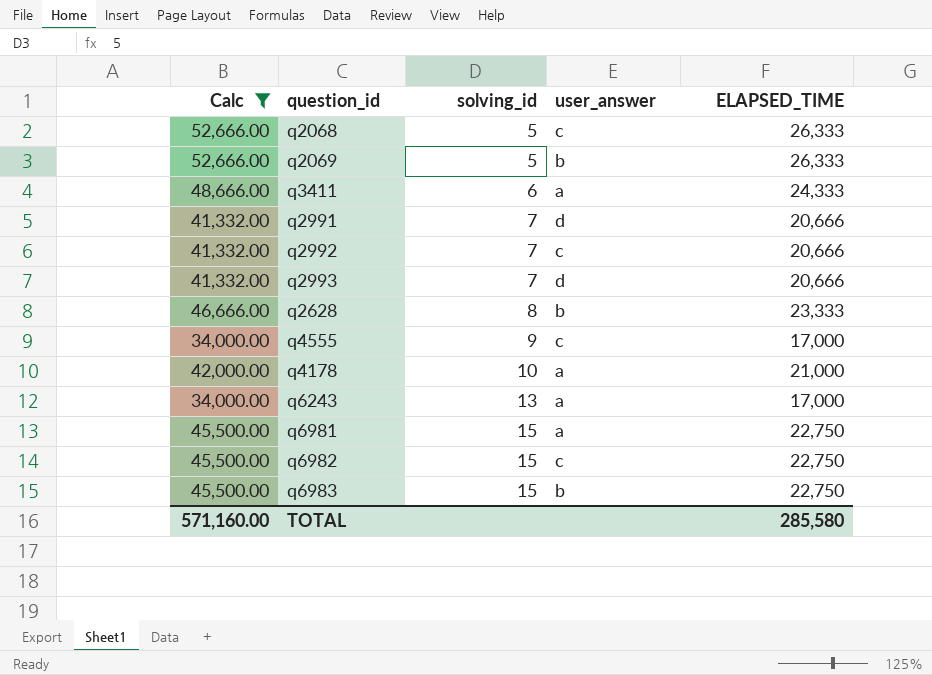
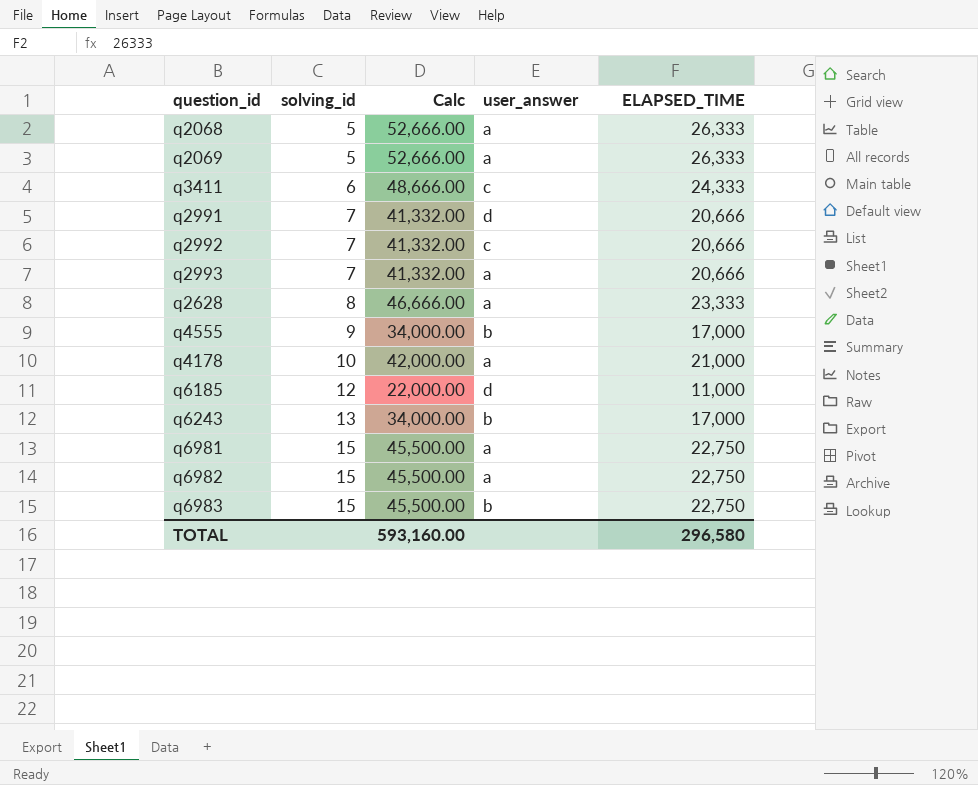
filter: Calc != 22,000.00 -> none
column Calc | position: 1 -> 3
q2068 | user_answer: c -> a
q2069 | user_answer: b -> a
q3411 | user_answer: a -> c
q2993 | user_answer: d -> a
q2628 | user_answer: b -> a
q4555 | user_answer: c -> b
q6243 | user_answer: a -> b
q6982 | user_answer: c -> a
TOTAL | Calc: 571,160.00 -> 593,160.00
TOTAL | ELAPSED_TIME: 285,580 -> 296,580

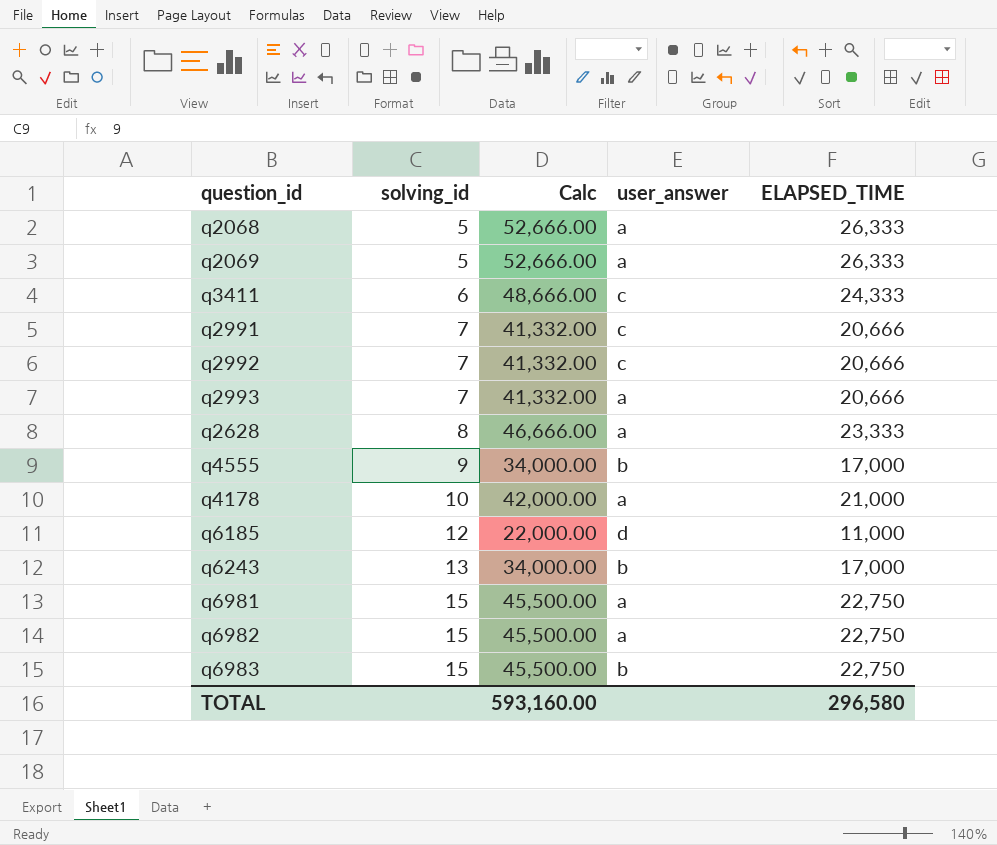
q2991 | user_answer: d -> c

